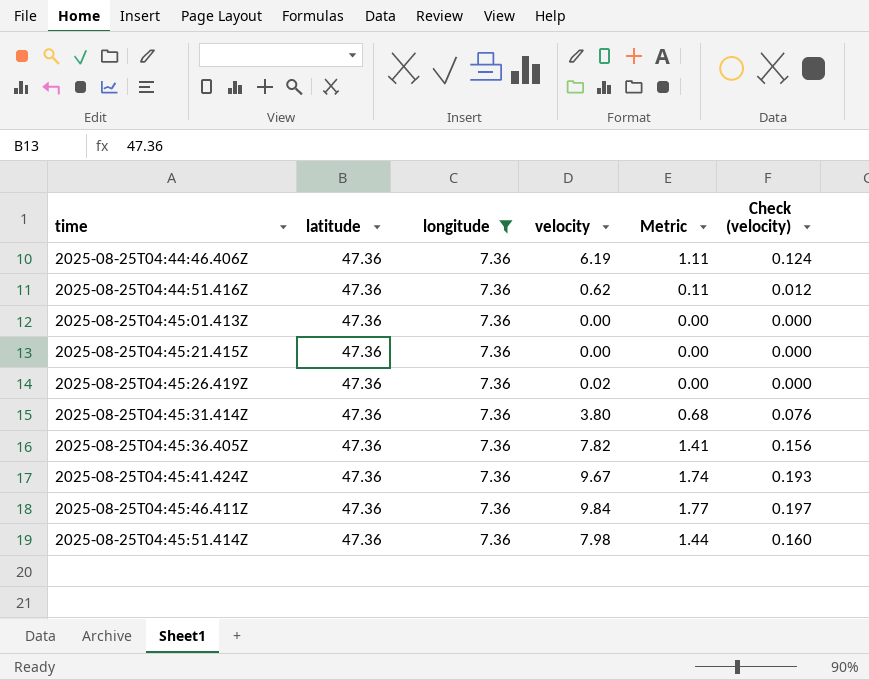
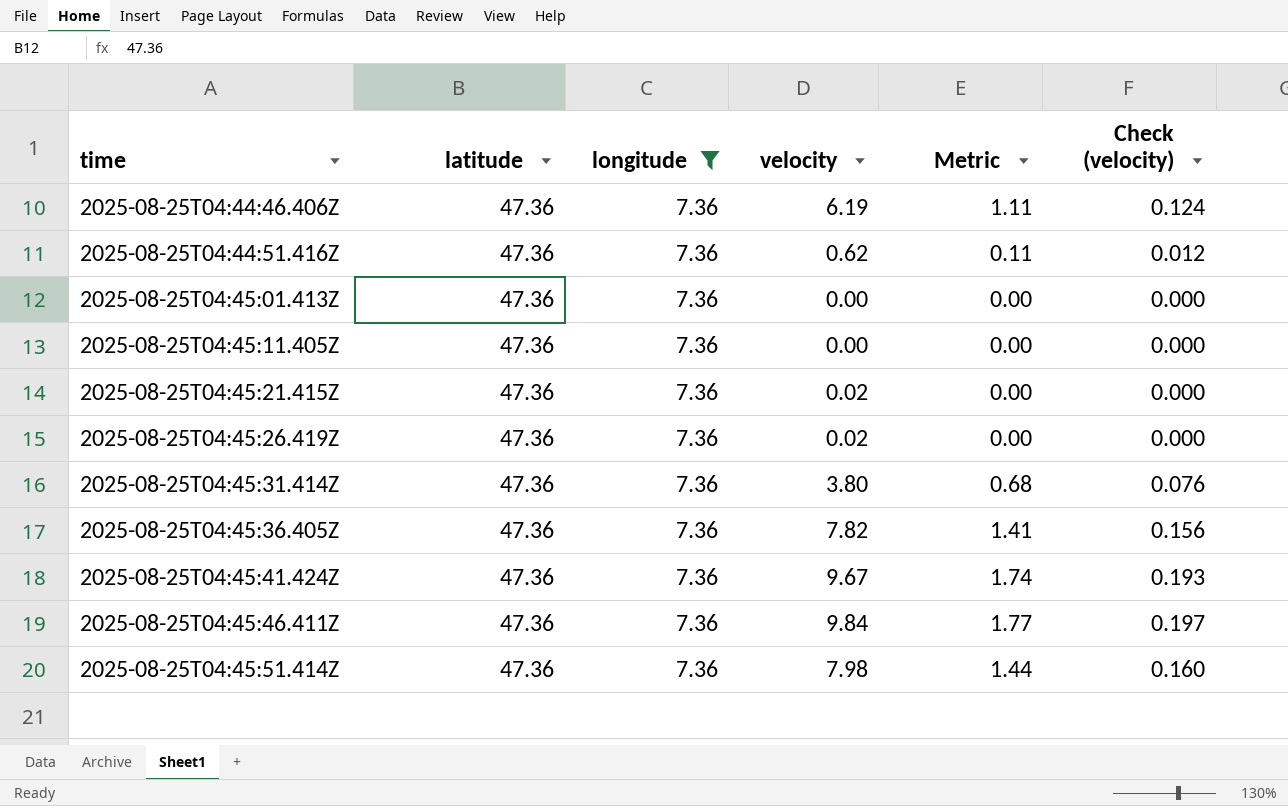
row 2025-08-25T04:45:11.405Z: none -> 47.36 | 7.36 | 0.00 | 0.00 | 0.000
2025-08-25T04:45:21.415Z | velocity: 0.00 -> 0.02

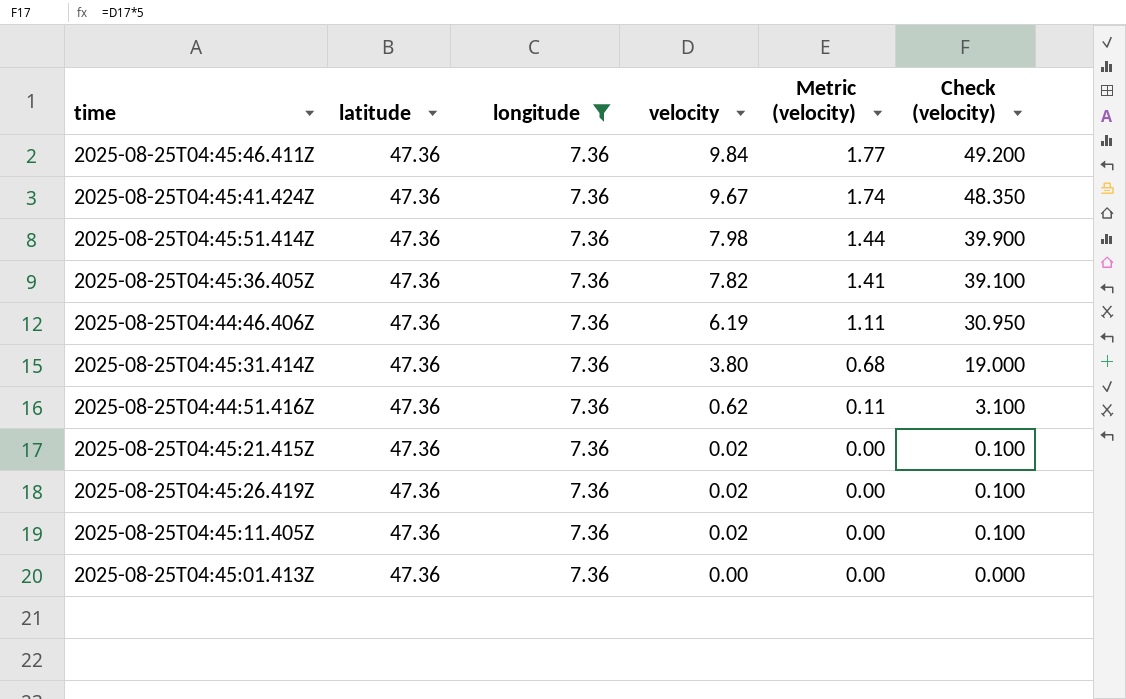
row order: time ascending -> velocity descending
column name: Metric -> Metric (velocity)
column Check (velocity) | formula: [velocity] * 0.02 -> [velocity] * 5
2025-08-25T04:45:11.405Z | velocity: 0.00 -> 0.02

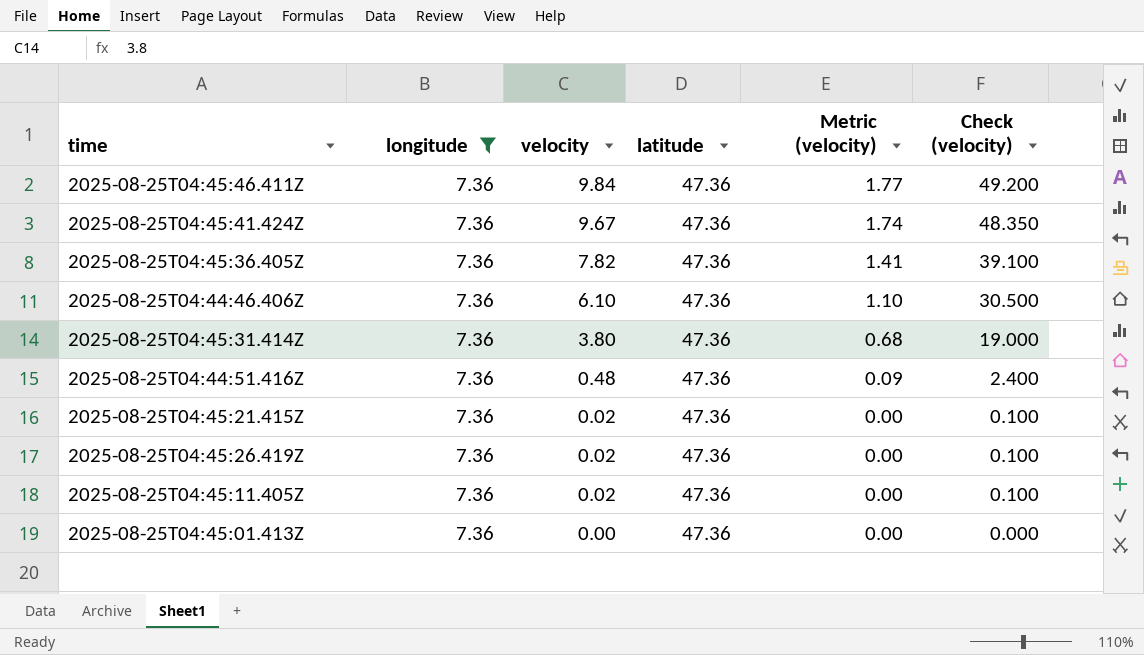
column latitude | position: 2 -> 4
row 2025-08-25T04:45:51.414Z: 47.36 | 7.36 | 7.98 | 1.44 | 39.900 -> none
2025-08-25T04:44:46.406Z | velocity: 6.19 -> 6.10
2025-08-25T04:44:46.406Z | Metric (velocity): 1.11 -> 1.10
2025-08-25T04:44:46.406Z | Check (velocity): 30.950 -> 30.500
2025-08-25T04:44:51.416Z | velocity: 0.62 -> 0.48
2025-08-25T04:44:51.416Z | Metric (velocity): 0.11 -> 0.09
2025-08-25T04:44:51.416Z | Check (velocity): 3.100 -> 2.400

